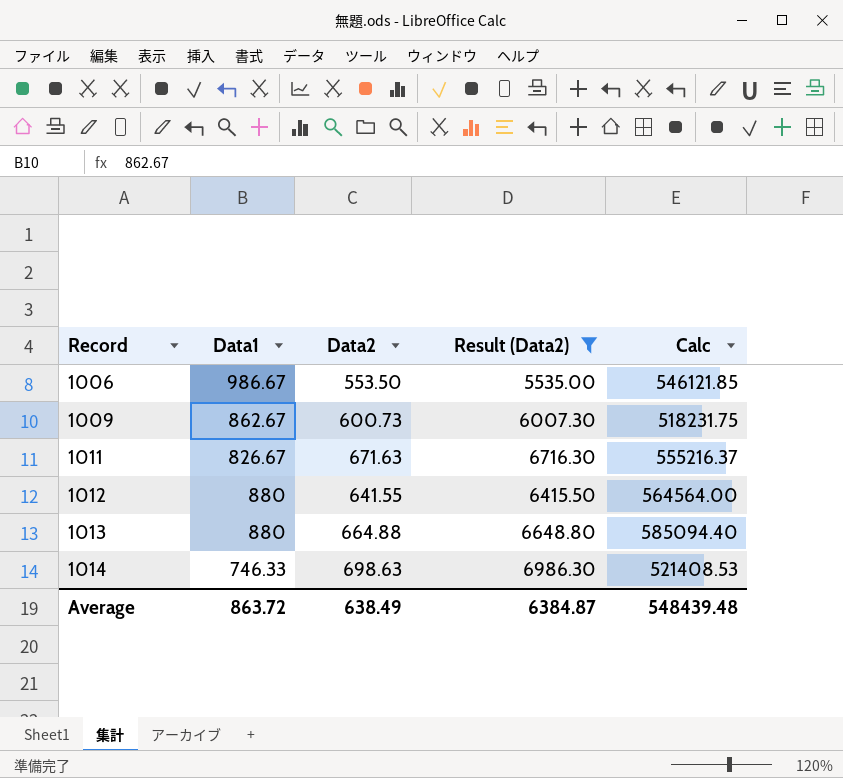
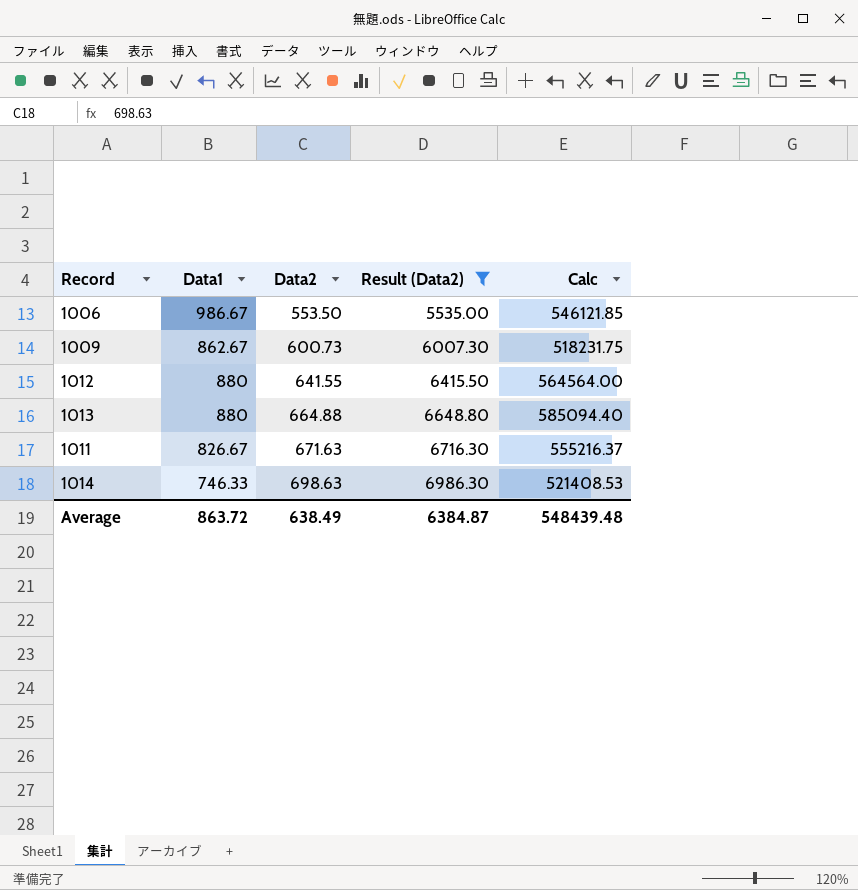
row order: Record ascending -> Data2 ascending

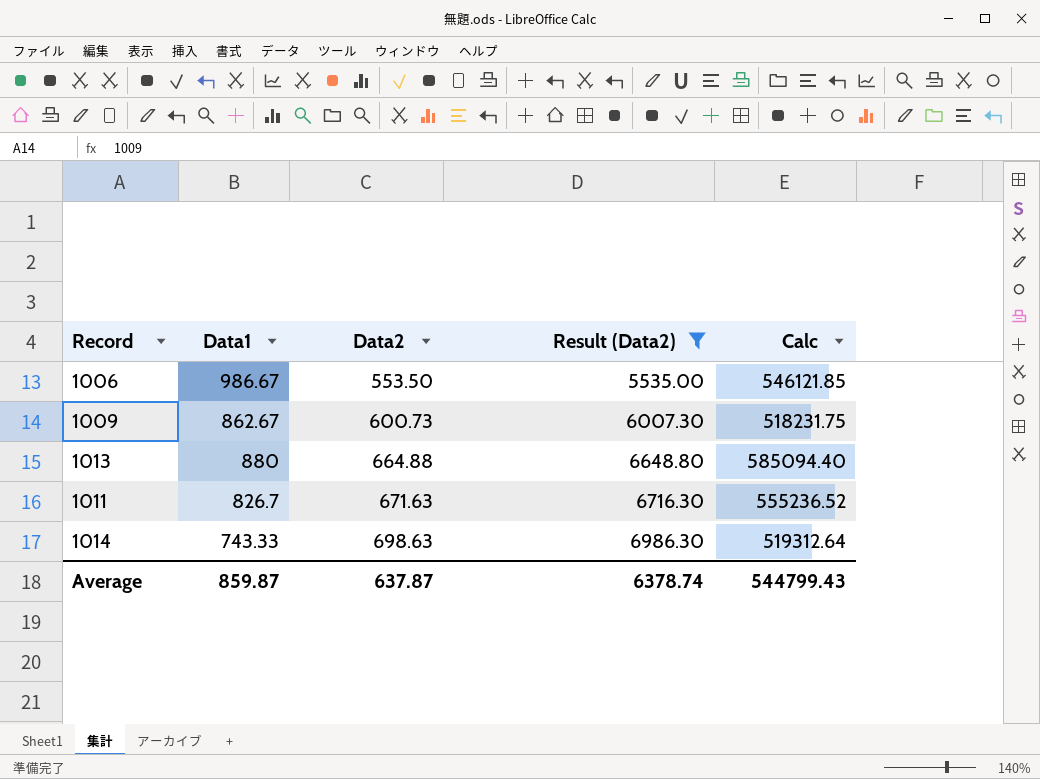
row 1012: 880 | 641.55 | 6415.50 | 564564.00 -> none
1011 | Data1: 826.67 -> 826.7
1011 | Calc: 555216.37 -> 555236.52
1014 | Data1: 746.33 -> 743.33
1014 | Calc: 521408.53 -> 519312.64
Average | Data1: 863.72 -> 859.87
Average | Data2: 638.49 -> 637.87
Average | Result (Data2): 6384.87 -> 6378.74
Average | Calc: 548439.48 -> 544799.43

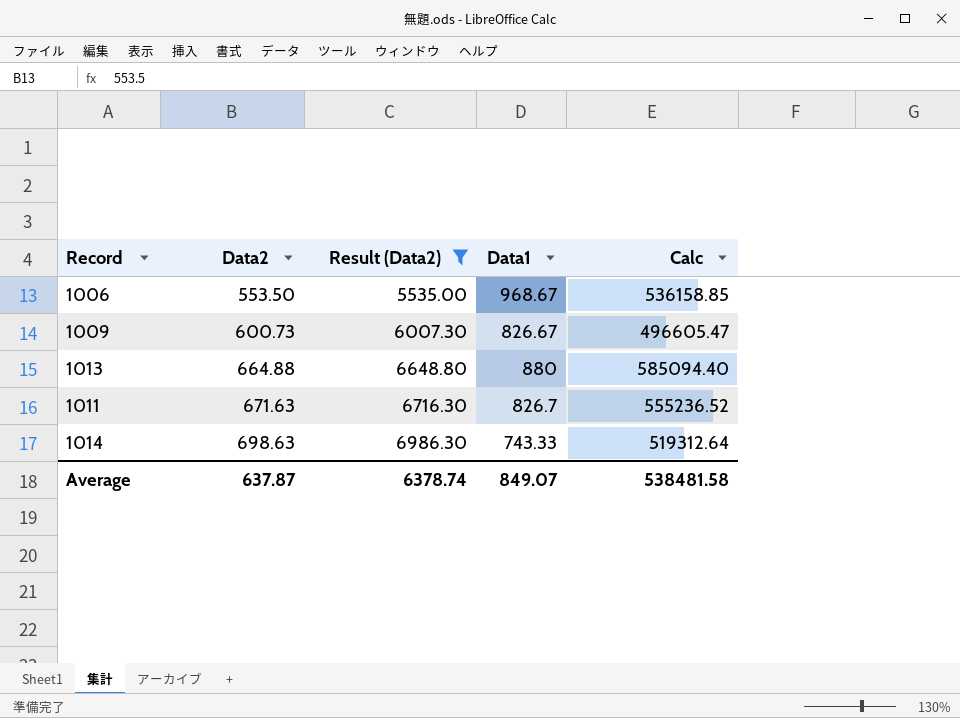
column Data1 | position: 2 -> 4
1006 | Data1: 986.67 -> 968.67
1006 | Calc: 546121.85 -> 536158.85
1009 | Data1: 862.67 -> 826.67
1009 | Calc: 518231.75 -> 496605.47
Average | Data1: 859.87 -> 849.07
Average | Calc: 544799.43 -> 538481.58

